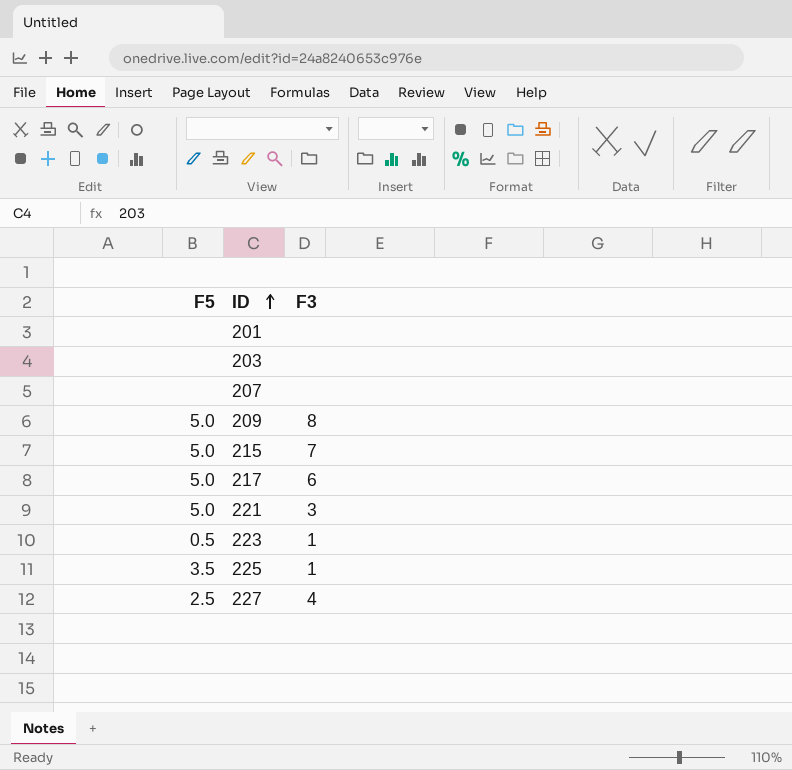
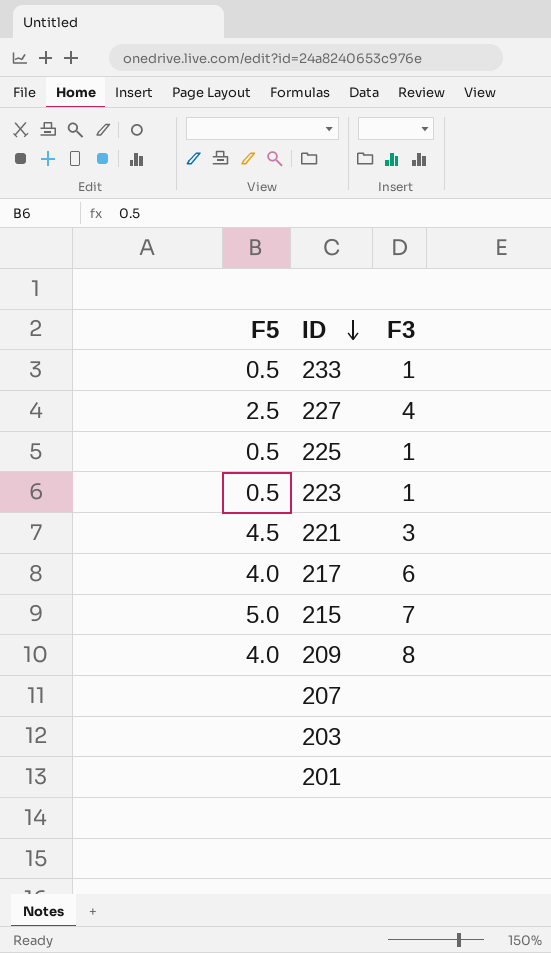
row order: ID ascending -> ID descending
row 233: none -> 0.5 | 1
225 | F5: 3.5 -> 0.5
221 | F5: 5.0 -> 4.5
217 | F5: 5.0 -> 4.0
209 | F5: 5.0 -> 4.0

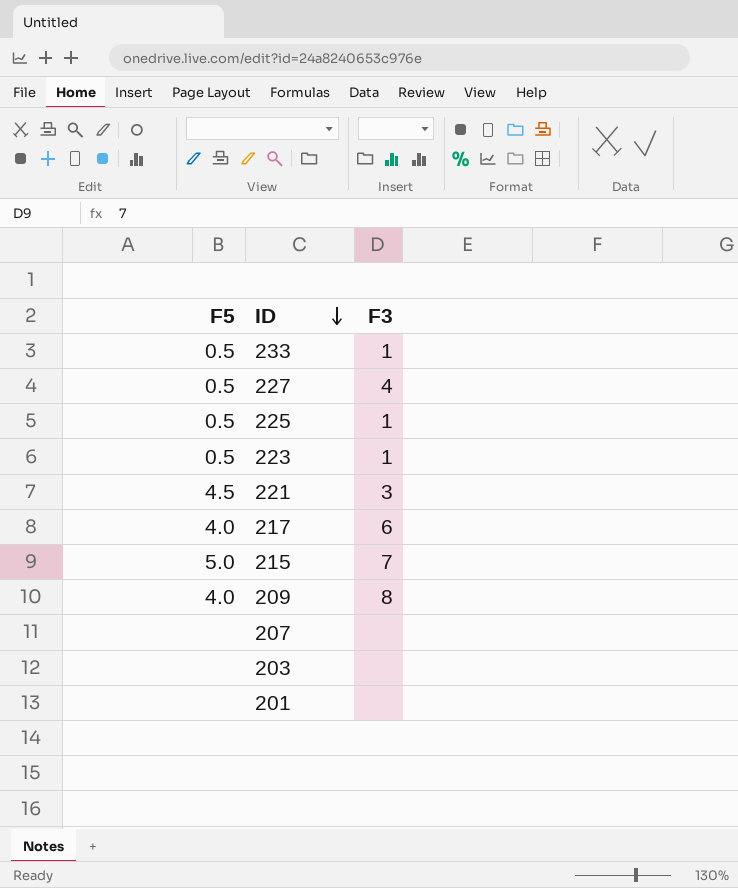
227 | F5: 2.5 -> 0.5

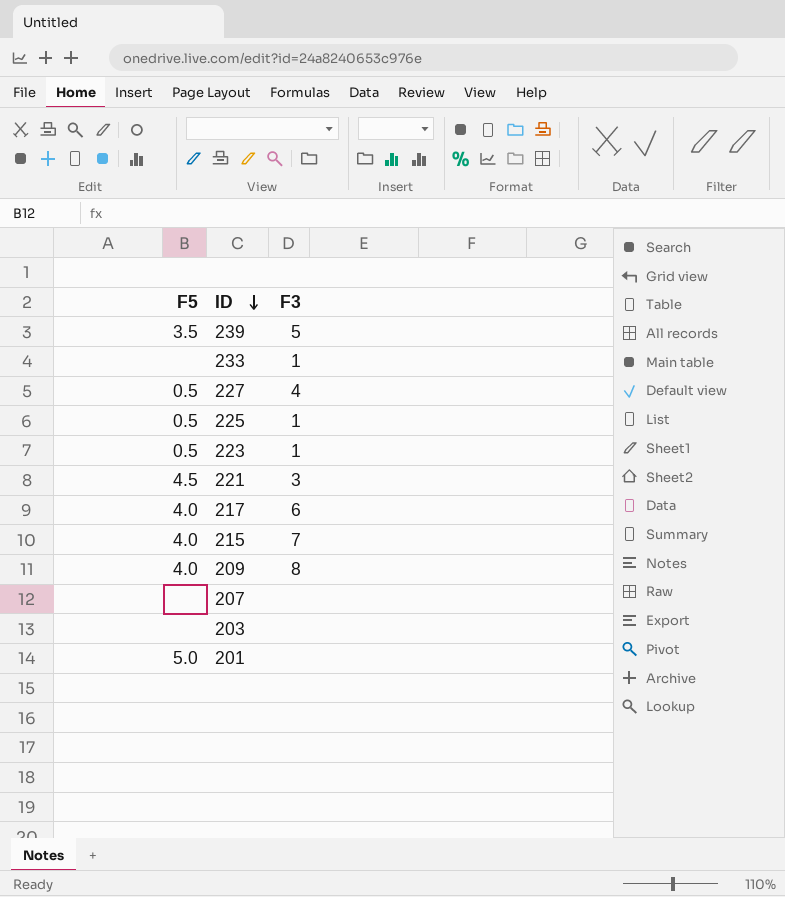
row 239: none -> 3.5 | 5
233 | F5: 0.5 -> none
215 | F5: 5.0 -> 4.0
201 | F5: none -> 5.0

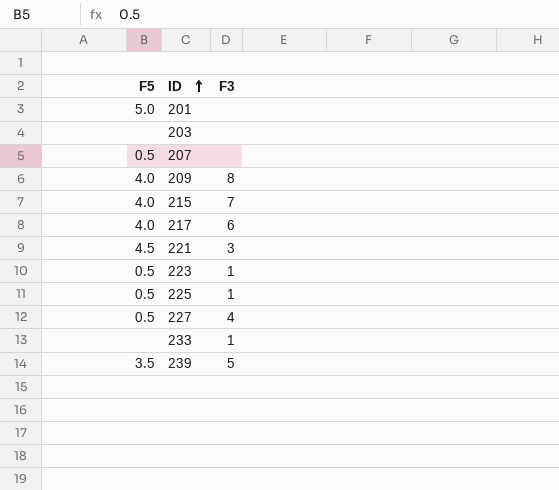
row order: ID descending -> ID ascending
207 | F5: none -> 0.5

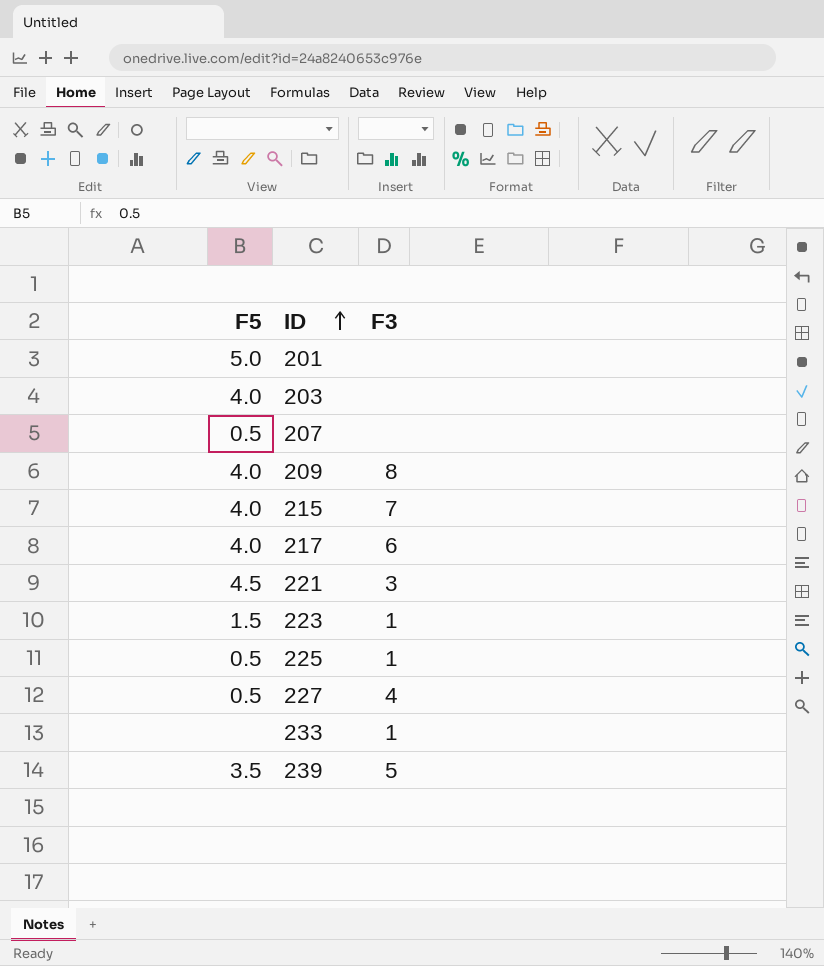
203 | F5: none -> 4.0
223 | F5: 0.5 -> 1.5

